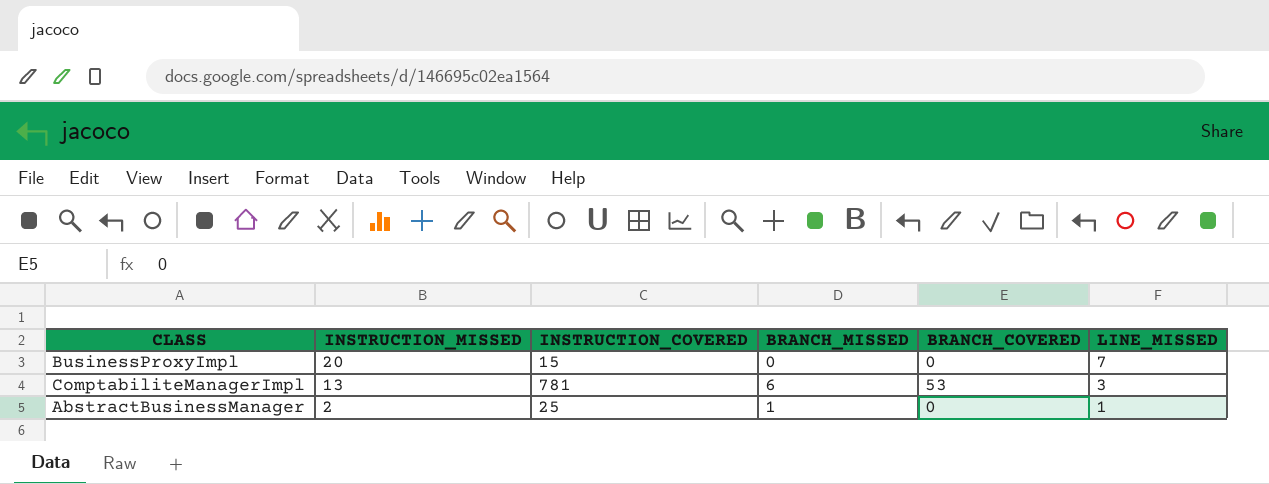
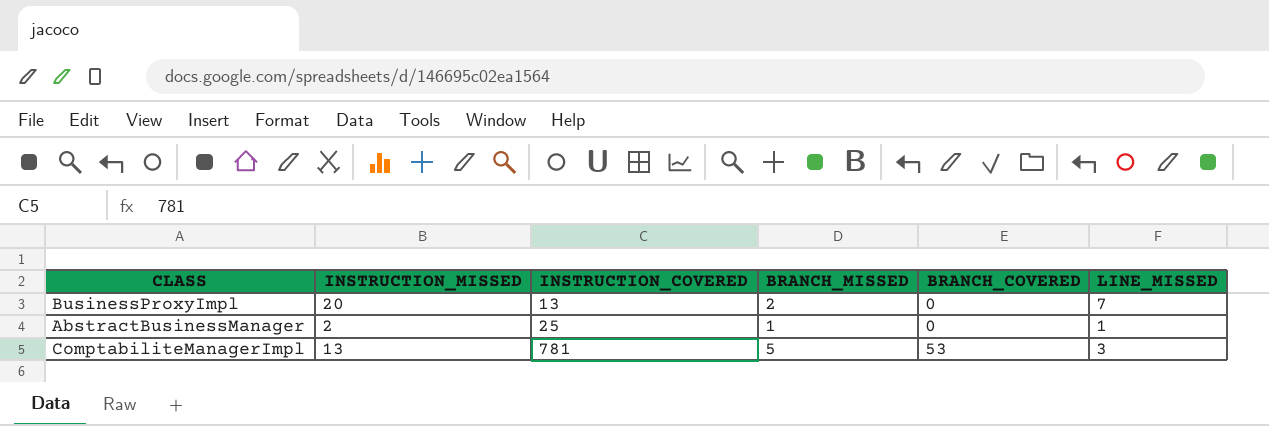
row order: INSTRUCTION_MISSED descending -> INSTRUCTION_COVERED ascending
BusinessProxyImpl | INSTRUCTION_COVERED: 15 -> 13
BusinessProxyImpl | BRANCH_MISSED: 0 -> 2
ComptabiliteManagerImpl | BRANCH_MISSED: 6 -> 5

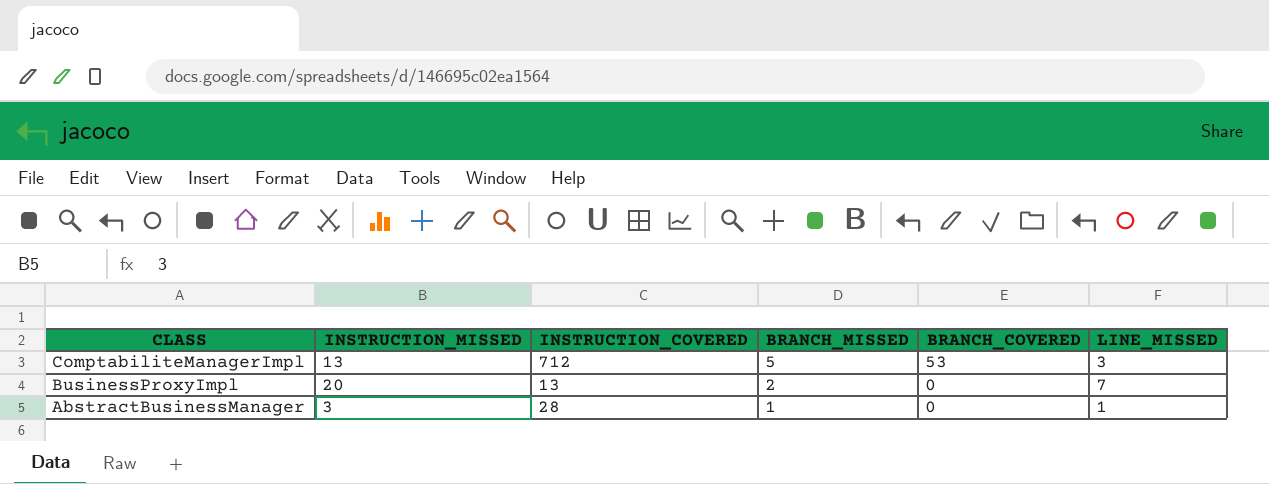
row order: INSTRUCTION_COVERED ascending -> CLASS descending
ComptabiliteManagerImpl | INSTRUCTION_COVERED: 781 -> 712
AbstractBusinessManager | INSTRUCTION_MISSED: 2 -> 3
AbstractBusinessManager | INSTRUCTION_COVERED: 25 -> 28

